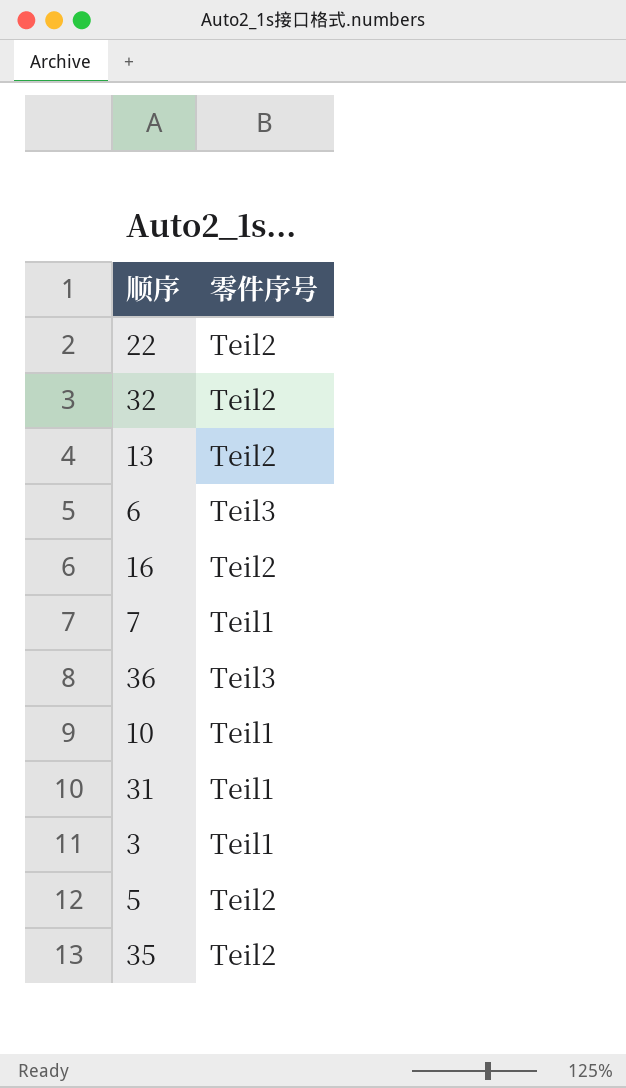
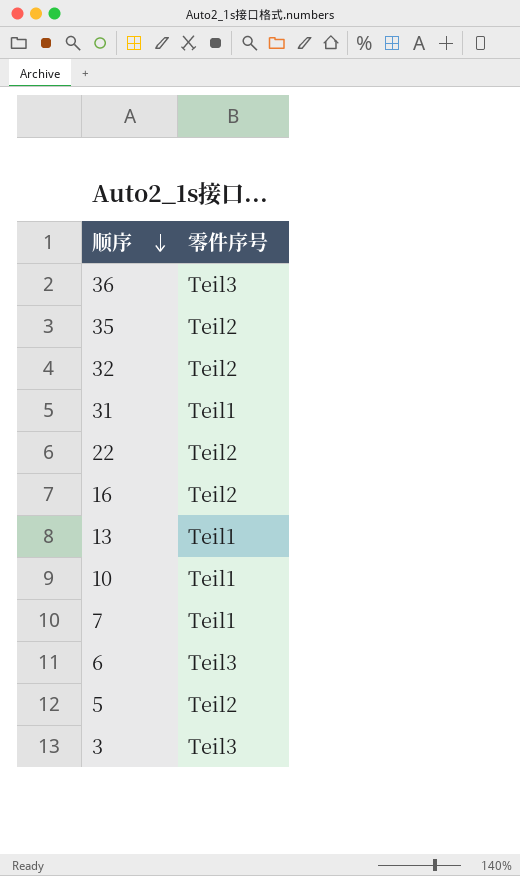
row order: none -> 顺序 descending
13 | 零件序号: Teil2 -> Teil1
3 | 零件序号: Teil1 -> Teil3

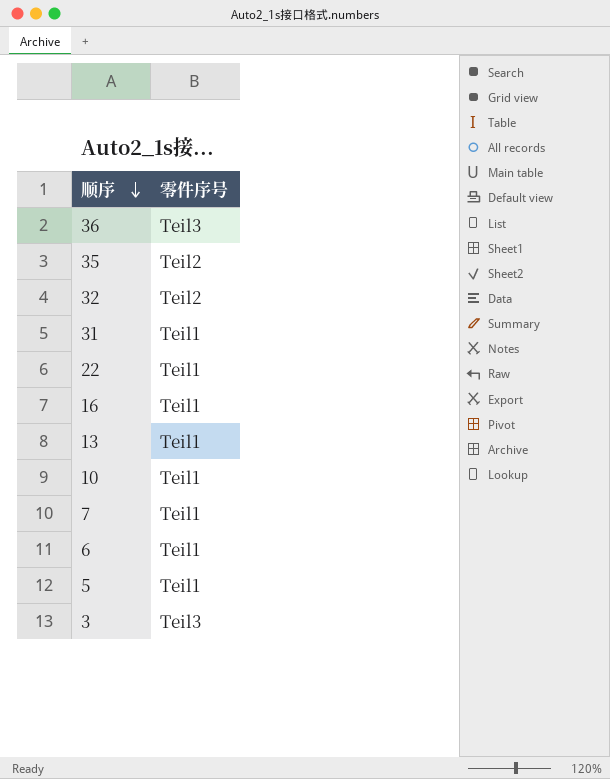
22 | 零件序号: Teil2 -> Teil1
16 | 零件序号: Teil2 -> Teil1
6 | 零件序号: Teil3 -> Teil1
5 | 零件序号: Teil2 -> Teil1

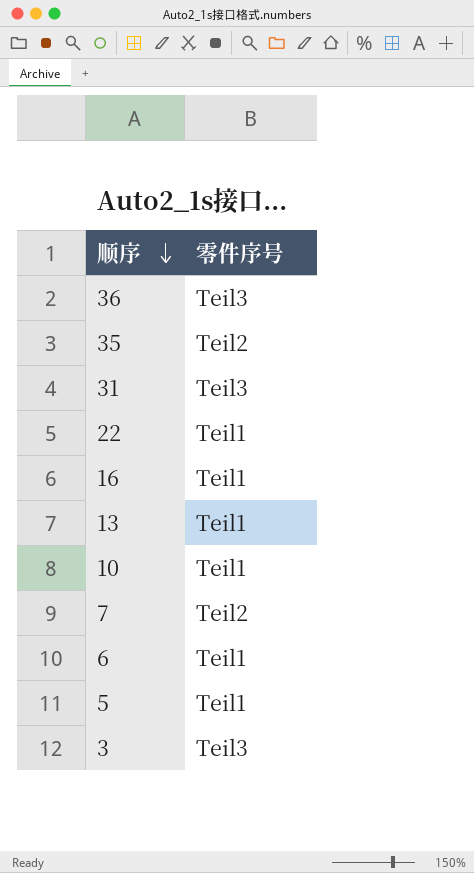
row 32: Teil2 -> none
31 | 零件序号: Teil1 -> Teil3
7 | 零件序号: Teil1 -> Teil2

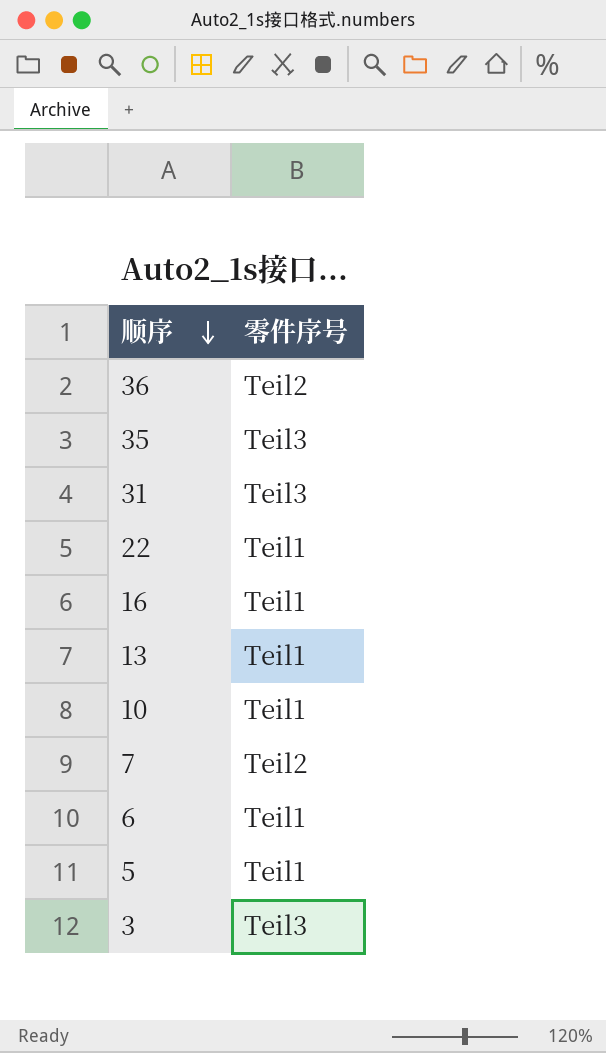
36 | 零件序号: Teil3 -> Teil2
35 | 零件序号: Teil2 -> Teil3

